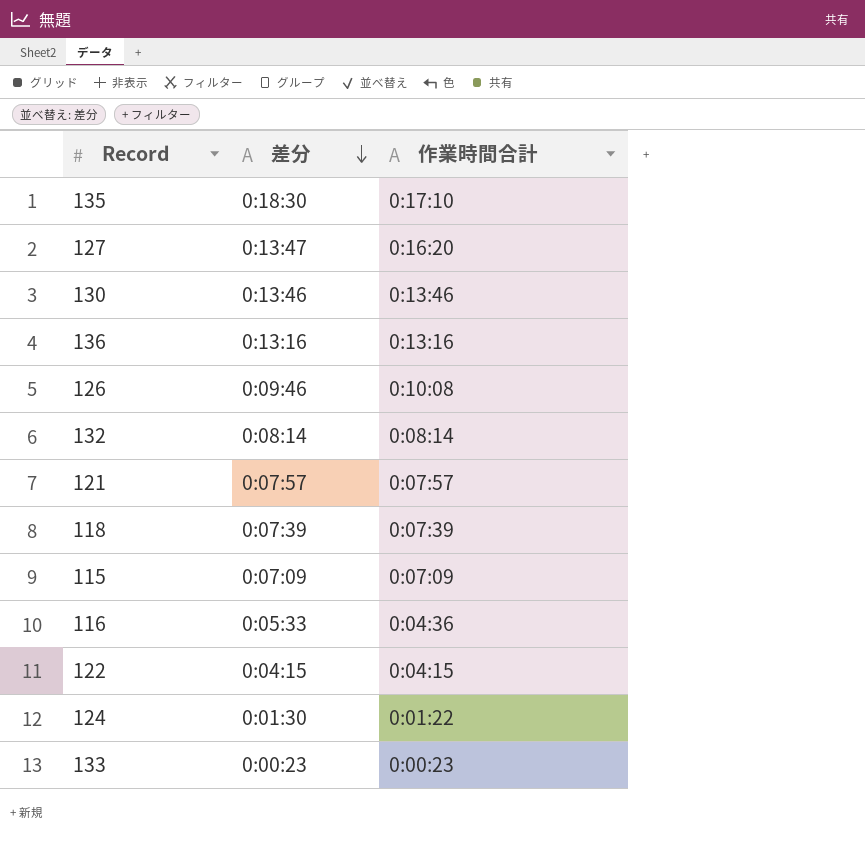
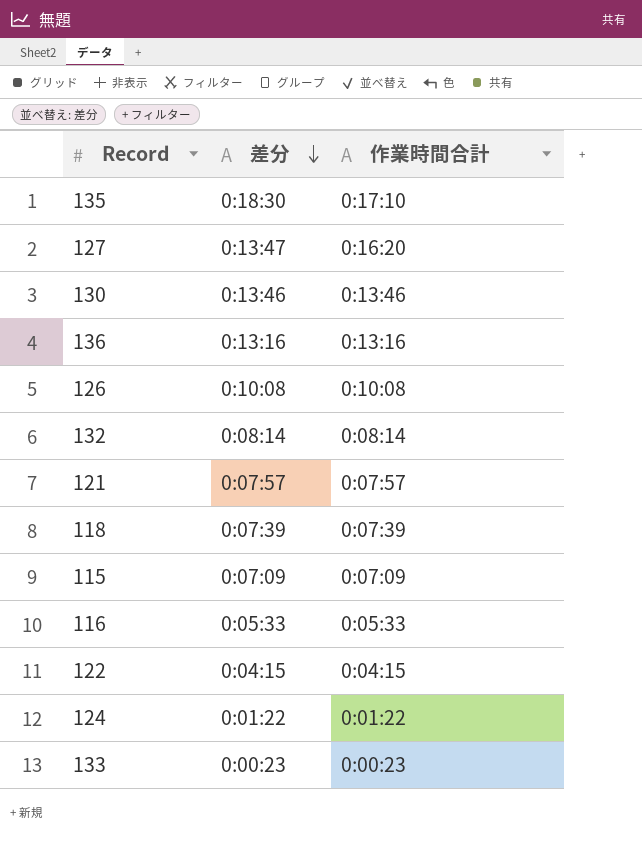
126 | 差分: 0:09:46 -> 0:10:08
116 | 作業時間合計: 0:04:36 -> 0:05:33
124 | 差分: 0:01:30 -> 0:01:22

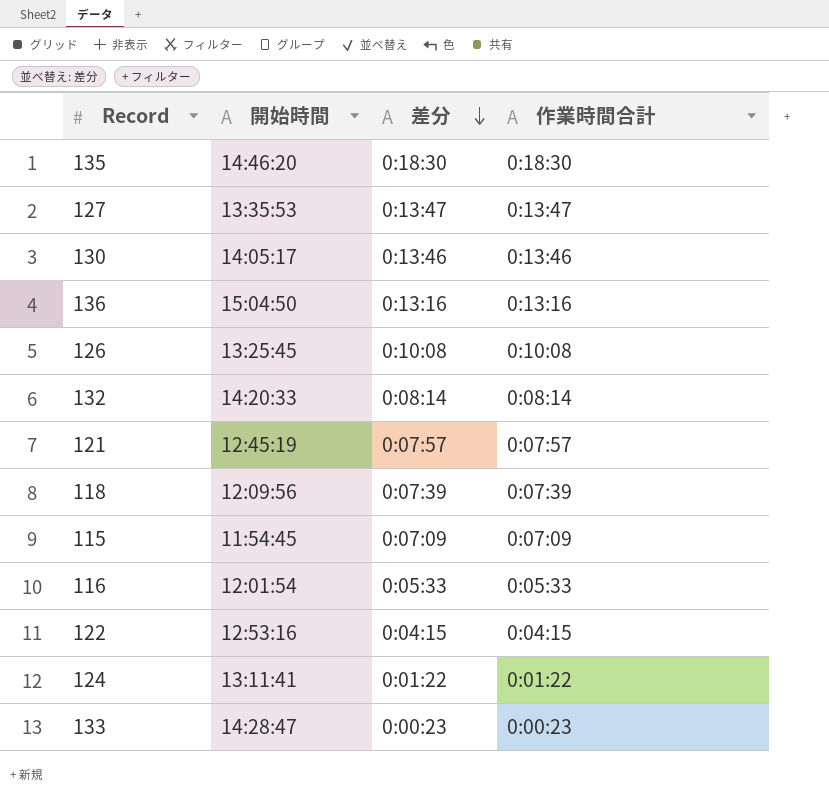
column 開始時間 | position: none -> 2
135 | 作業時間合計: 0:17:10 -> 0:18:30
127 | 作業時間合計: 0:16:20 -> 0:13:47

